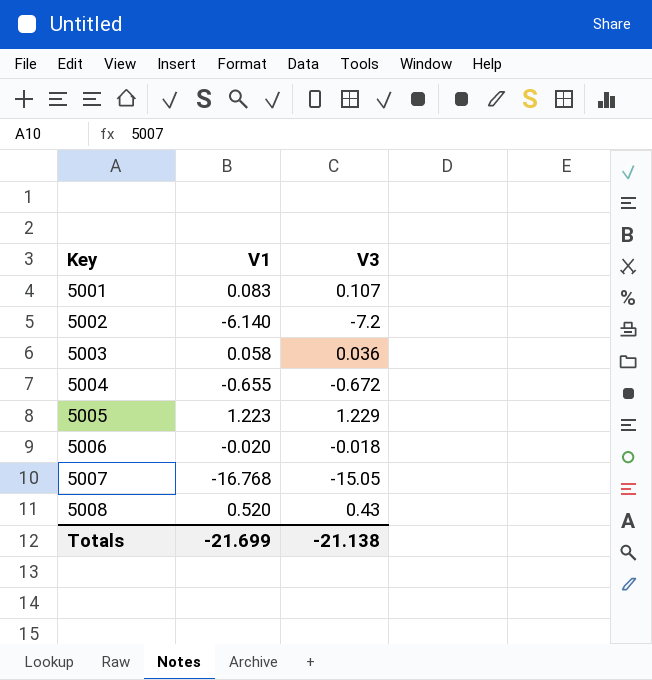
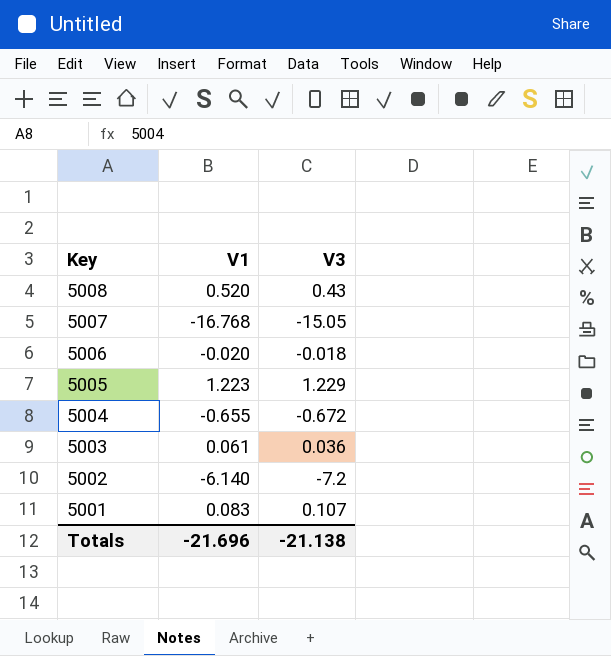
row order: Key ascending -> Key descending
5003 | V1: 0.058 -> 0.061
Totals | V1: -21.699 -> -21.696

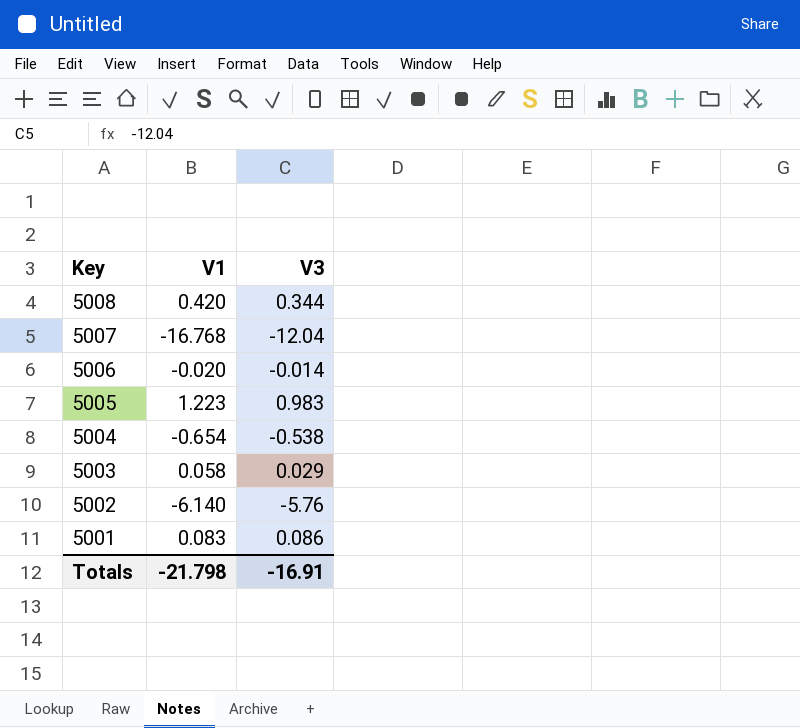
5008 | V1: 0.520 -> 0.420
5008 | V3: 0.43 -> 0.344
5007 | V3: -15.05 -> -12.04
5006 | V3: -0.018 -> -0.014
5005 | V3: 1.229 -> 0.983
5004 | V1: -0.655 -> -0.654
5004 | V3: -0.672 -> -0.538
5003 | V1: 0.061 -> 0.058
5003 | V3: 0.036 -> 0.029
5002 | V3: -7.2 -> -5.76
5001 | V3: 0.107 -> 0.086
Totals | V1: -21.696 -> -21.798
Totals | V3: -21.138 -> -16.91

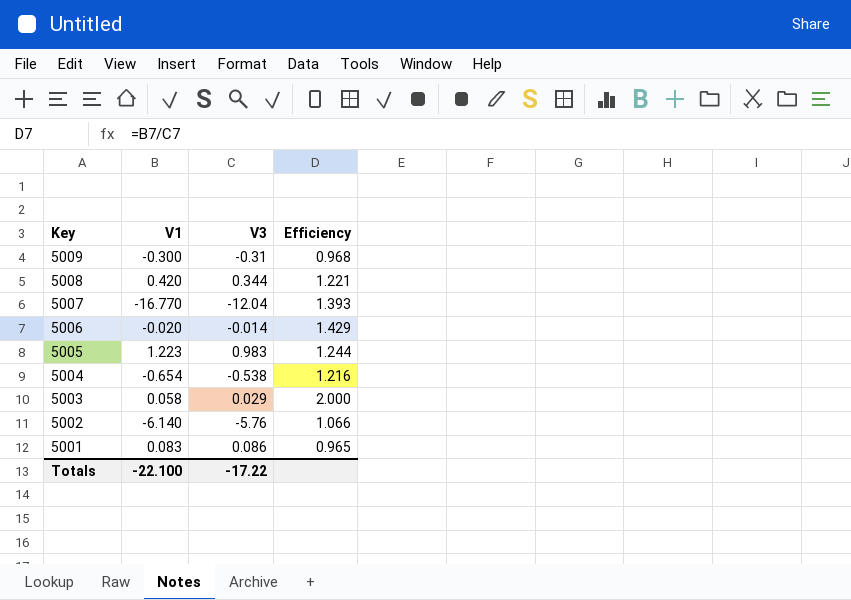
column Efficiency | formula: none -> [V1] / [V3]
row 5009: none -> -0.300 | -0.31 | 0.968
5007 | V1: -16.768 -> -16.770
Totals | V1: -21.798 -> -22.100
Totals | V3: -16.91 -> -17.22

